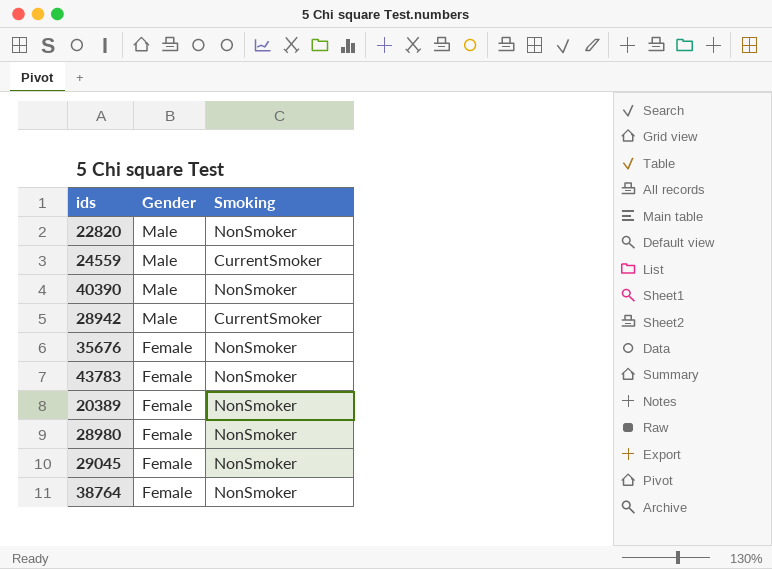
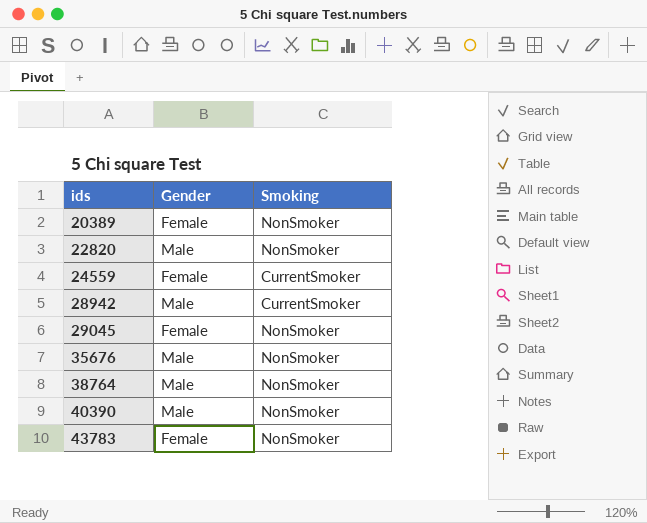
row order: Gender descending -> ids ascending
row 28980: Female | NonSmoker -> none
24559 | Gender: Male -> Female
35676 | Gender: Female -> Male
38764 | Gender: Female -> Male

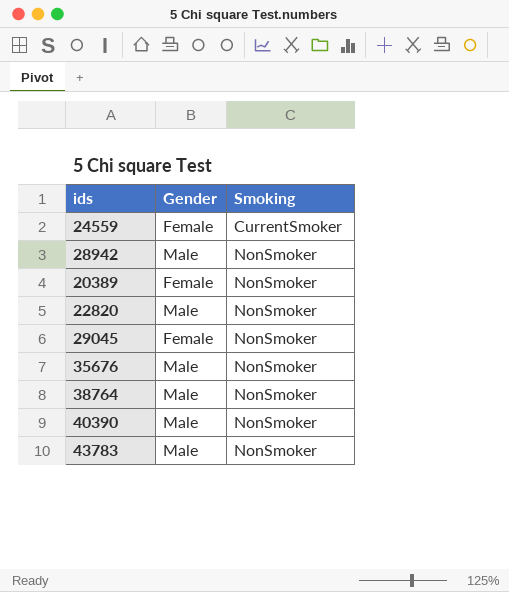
row order: ids ascending -> Smoking ascending
28942 | Smoking: CurrentSmoker -> NonSmoker
43783 | Gender: Female -> Male

